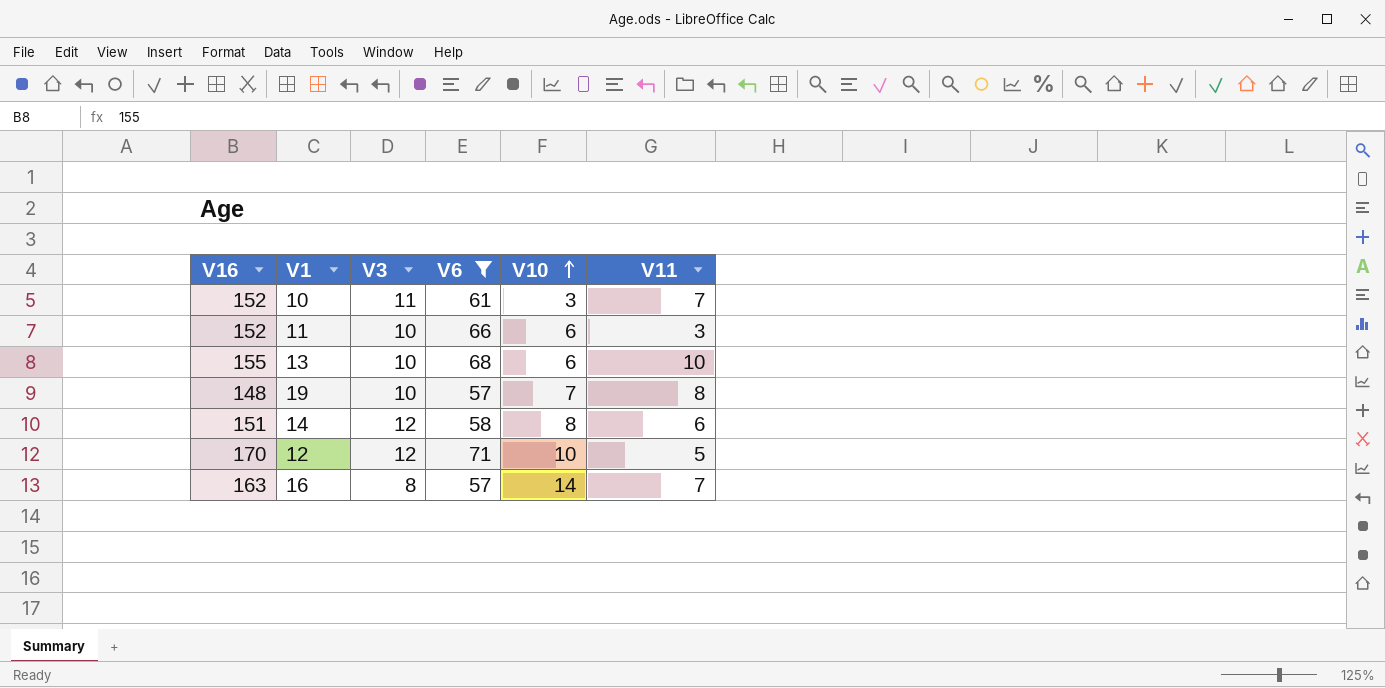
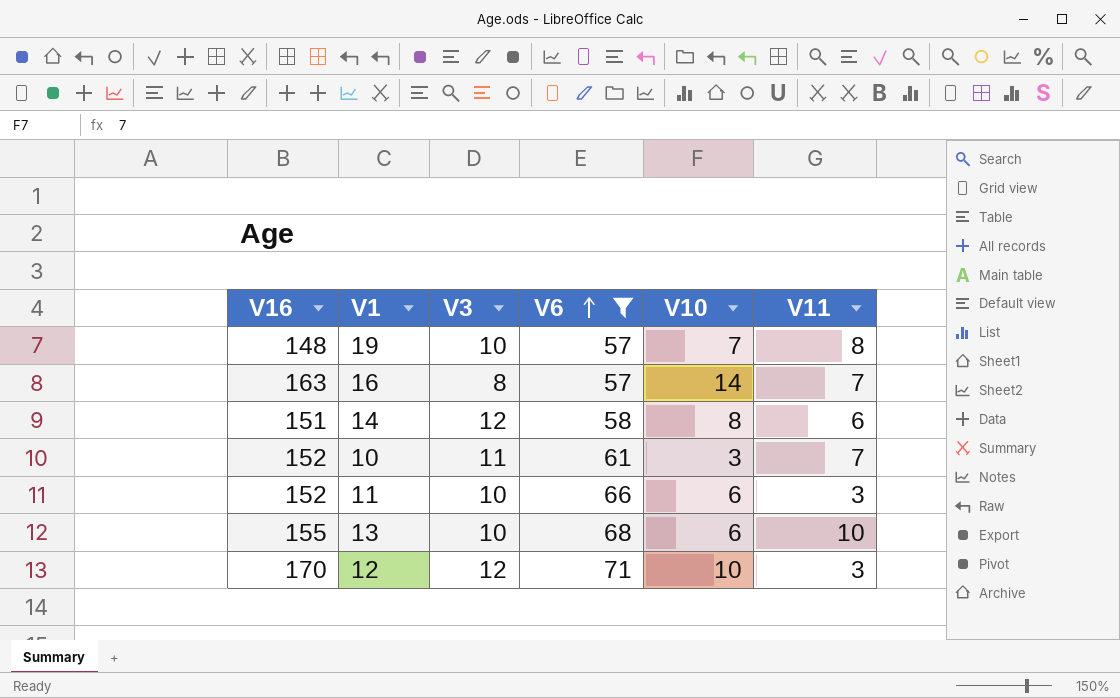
row order: V10 ascending -> V6 ascending
12 | V11: 5 -> 3

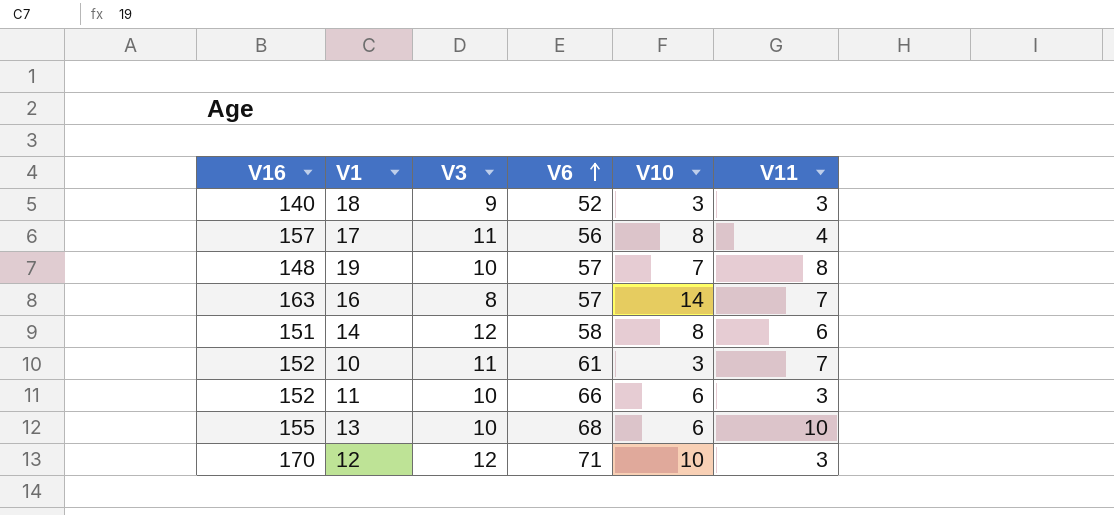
filter: V6 >= 57 -> none

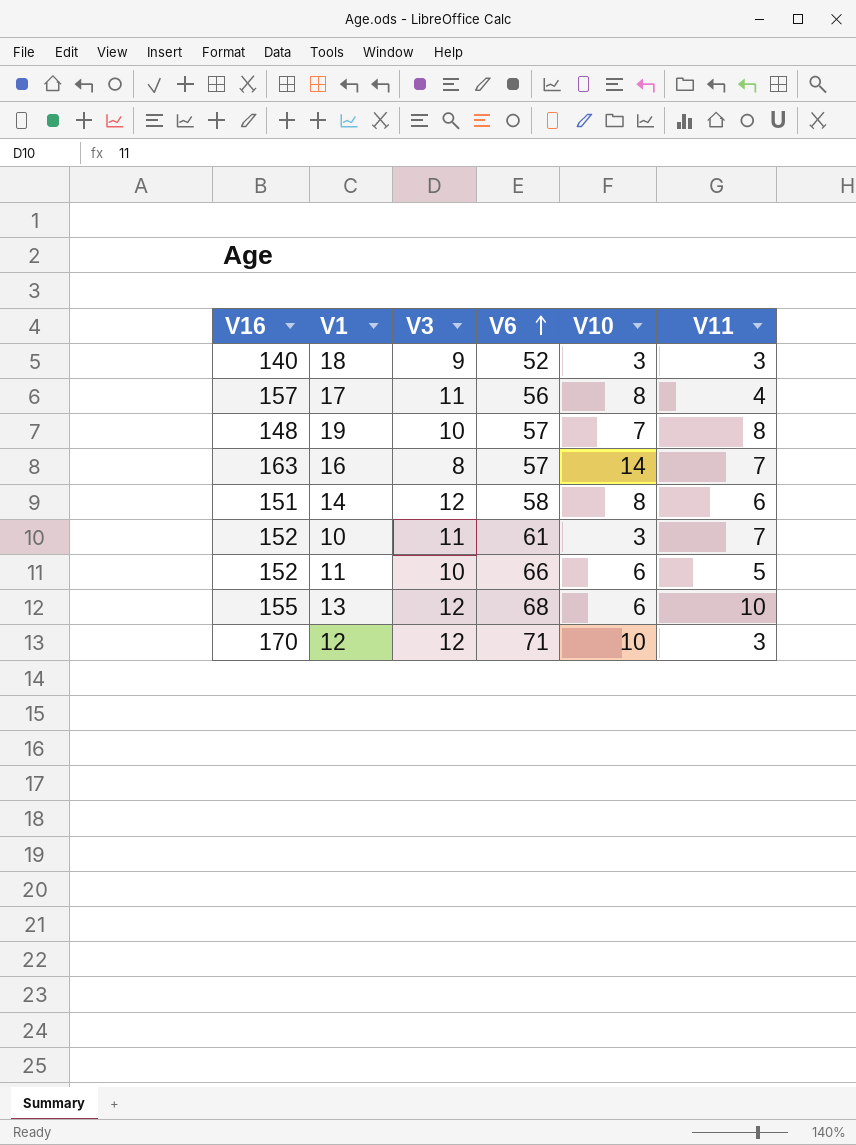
11 | V11: 3 -> 5
13 | V3: 10 -> 12

